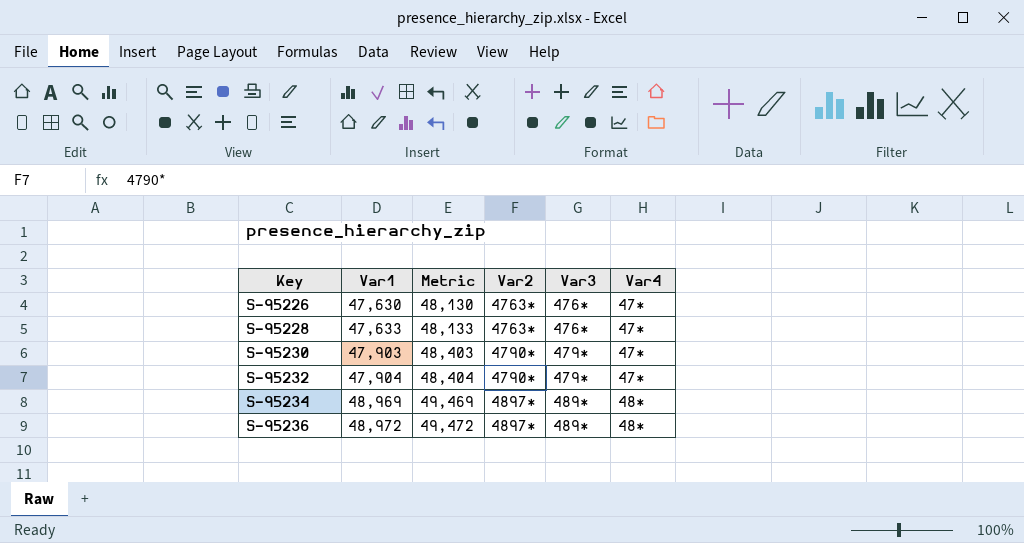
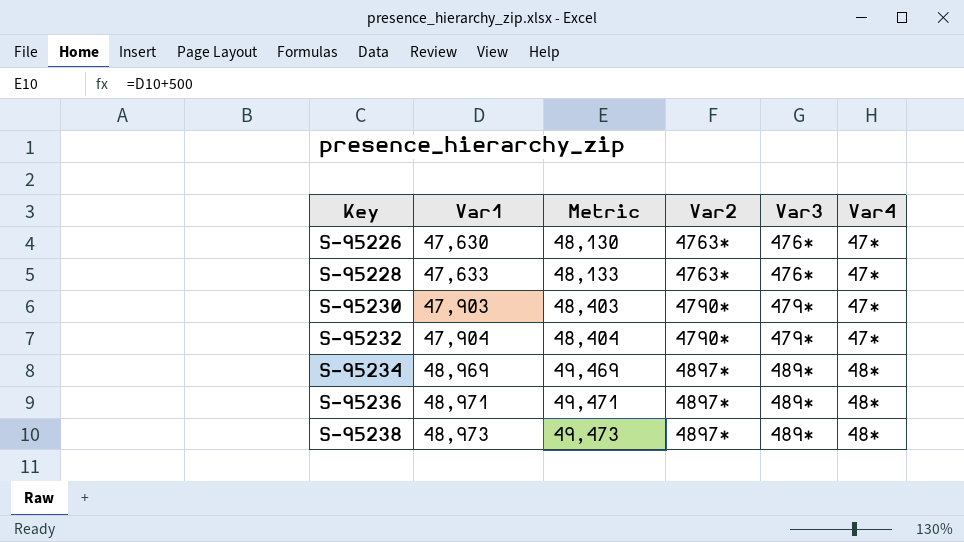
S-95236 | Var1: 48,972 -> 48,971
S-95236 | Metric: 49,472 -> 49,471
row S-95238: none -> 48,973 | 49,473 | 4897* | 489* | 48*

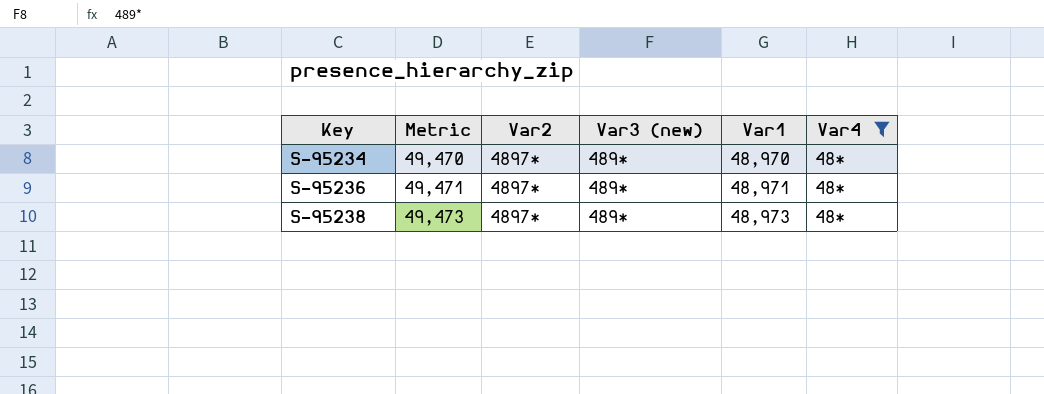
filter: none -> Var4 = 48*
column name: Var3 -> Var3 (new)
column Var1 | position: 2 -> 5
S-95234 | Metric: 49,469 -> 49,470
S-95234 | Var1: 48,969 -> 48,970

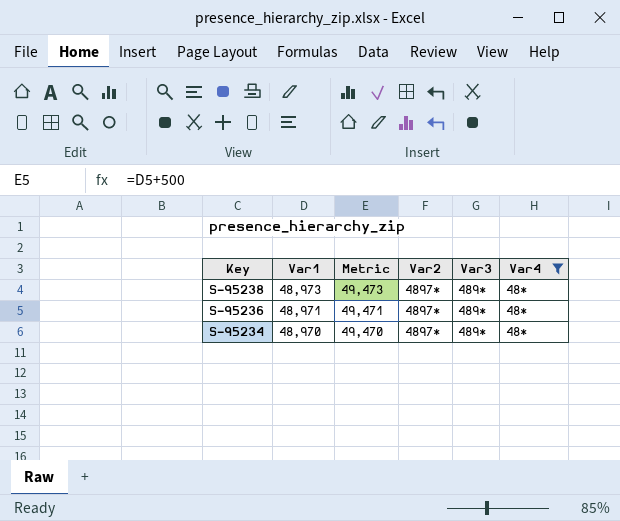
row order: Key ascending -> Key descending
column Var1 | position: 5 -> 2
column name: Var3 (new) -> Var3

